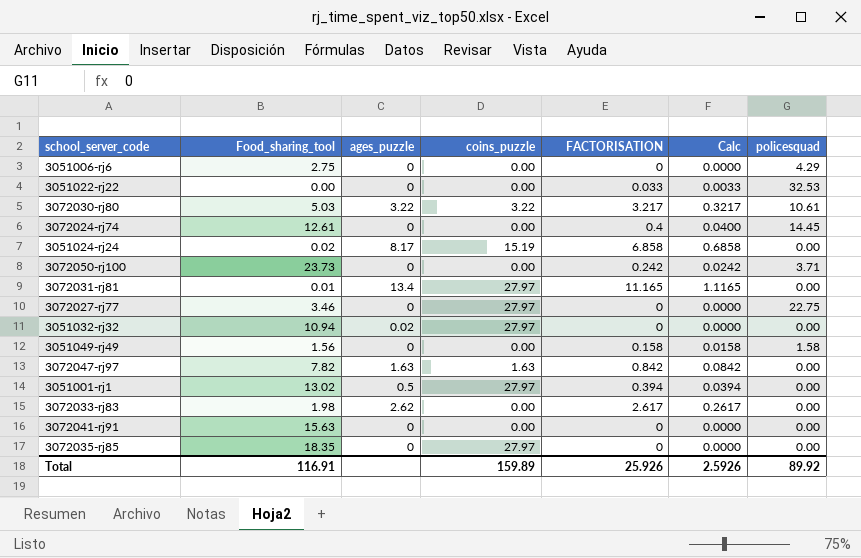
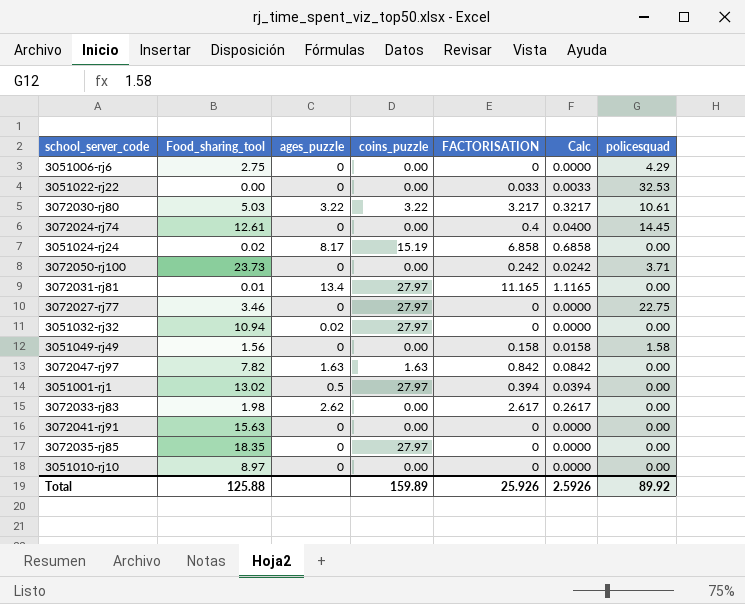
row 3051010-rj10: none -> 8.97 | 0 | 0.00 | 0 | 0.0000 | 0.00
Total | Food_sharing_tool: 116.91 -> 125.88

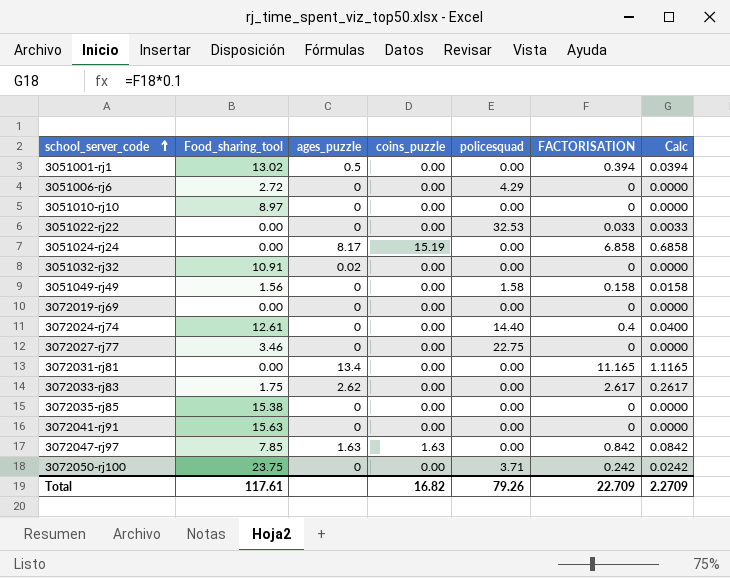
row order: none -> school_server_code ascending
column policesquad | position: 7 -> 5
row 3072030-rj80: 5.03 | 3.22 | 3.22 | 3.217 | 0.3217 | 10.61 -> none
3051001-rj1 | coins_puzzle: 27.97 -> 0.00
3051006-rj6 | Food_sharing_tool: 2.75 -> 2.72
3051024-rj24 | Food_sharing_tool: 0.02 -> 0.00
3051032-rj32 | Food_sharing_tool: 10.94 -> 10.91
3051032-rj32 | coins_puzzle: 27.97 -> 0.00
row 3072019-rj69: none -> 0.00 | 0 | 0.00 | 0.00 | 0 | 0.0000
3072024-rj74 | policesquad: 14.45 -> 14.40
3072027-rj77 | coins_puzzle: 27.97 -> 0.00
3072031-rj81 | Food_sharing_tool: 0.01 -> 0.00
3072031-rj81 | coins_puzzle: 27.97 -> 0.00
3072033-rj83 | Food_sharing_tool: 1.98 -> 1.75
3072035-rj85 | Food_sharing_tool: 18.35 -> 15.38
3072035-rj85 | coins_puzzle: 27.97 -> 0.00
3072047-rj97 | Food_sharing_tool: 7.82 -> 7.85
3072050-rj100 | Food_sharing_tool: 23.73 -> 23.75
Total | Food_sharing_tool: 125.88 -> 117.61
Total | coins_puzzle: 159.89 -> 16.82
Total | policesquad: 89.92 -> 79.26
Total | FACTORISATION: 25.926 -> 22.709
Total | Calc: 2.5926 -> 2.2709

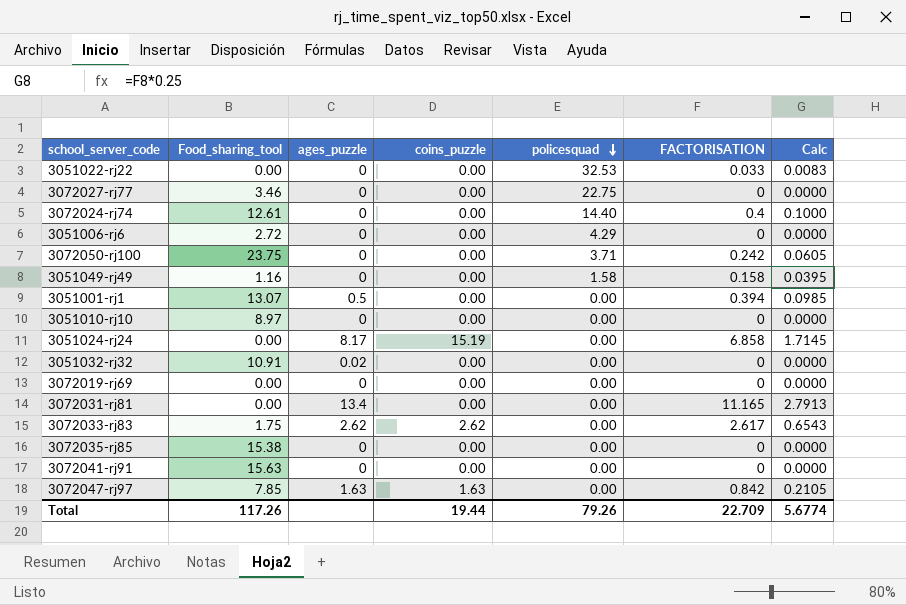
row order: school_server_code ascending -> policesquad descending
column Calc | formula: [FACTORISATION] * 0.1 -> [FACTORISATION] * 0.25
3051049-rj49 | Food_sharing_tool: 1.56 -> 1.16
3051001-rj1 | Food_sharing_tool: 13.02 -> 13.07
3072033-rj83 | coins_puzzle: 0.00 -> 2.62
Total | Food_sharing_tool: 117.61 -> 117.26
Total | coins_puzzle: 16.82 -> 19.44
Total | Calc: 2.2709 -> 5.6774

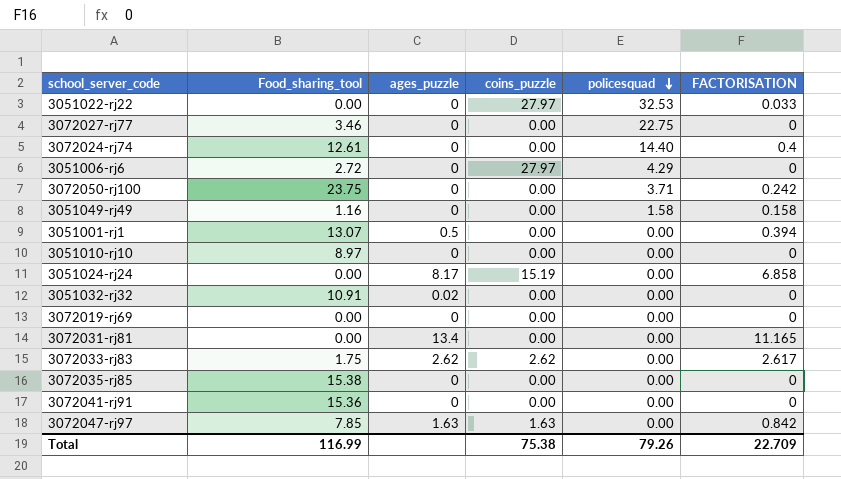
column Calc | formula: [FACTORISATION] * 0.25 -> none
3051022-rj22 | coins_puzzle: 0.00 -> 27.97
3051006-rj6 | coins_puzzle: 0.00 -> 27.97
3072041-rj91 | Food_sharing_tool: 15.63 -> 15.36
Total | Food_sharing_tool: 117.26 -> 116.99
Total | coins_puzzle: 19.44 -> 75.38

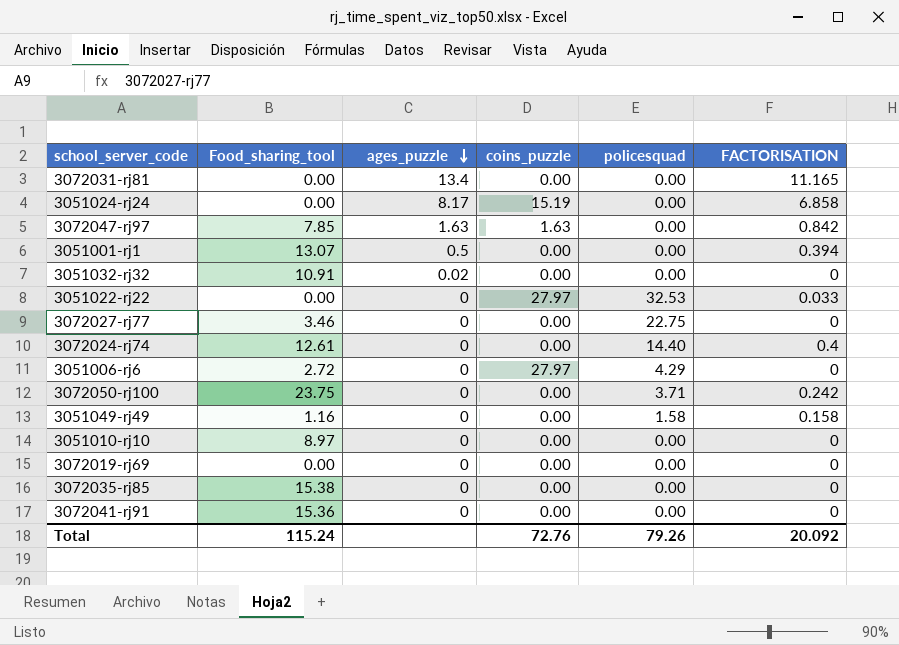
row order: policesquad descending -> ages_puzzle descending
row 3072033-rj83: 1.75 | 2.62 | 2.62 | 0.00 | 2.617 -> none
Total | Food_sharing_tool: 116.99 -> 115.24
Total | coins_puzzle: 75.38 -> 72.76
Total | FACTORISATION: 22.709 -> 20.092

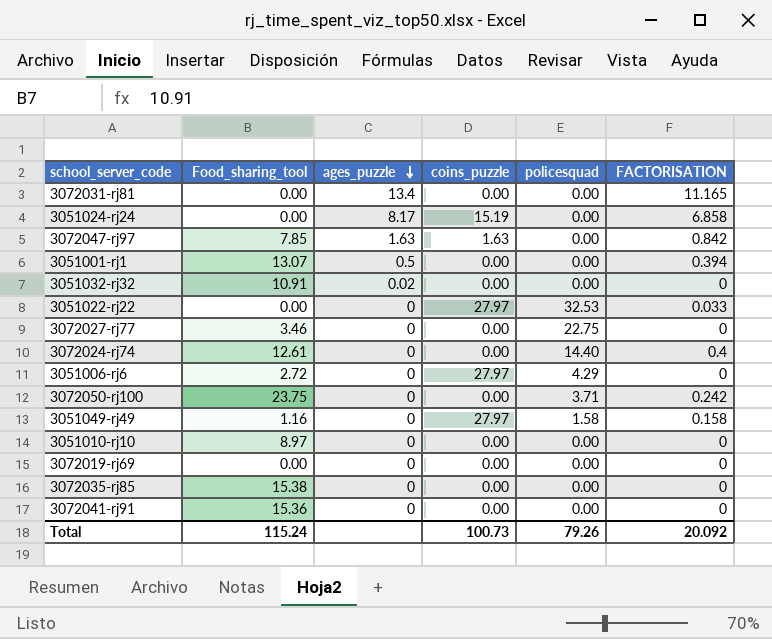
3051049-rj49 | coins_puzzle: 0.00 -> 27.97
Total | coins_puzzle: 72.76 -> 100.73

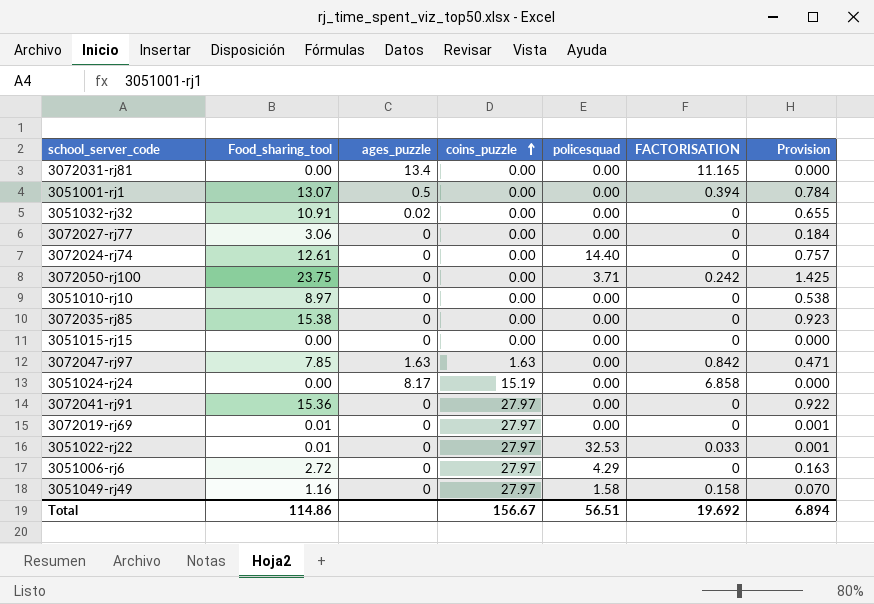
row order: ages_puzzle descending -> coins_puzzle ascending
column Provision | formula: none -> [Food_sharing_tool] * 0.06
3072027-rj77 | Food_sharing_tool: 3.46 -> 3.06
3072027-rj77 | policesquad: 22.75 -> 0.00
3072024-rj74 | FACTORISATION: 0.4 -> 0
row 3051015-rj15: none -> 0.00 | 0 | 0.00 | 0.00 | 0 | 0.000
3072041-rj91 | coins_puzzle: 0.00 -> 27.97
3072019-rj69 | Food_sharing_tool: 0.00 -> 0.01
3072019-rj69 | coins_puzzle: 0.00 -> 27.97
3051022-rj22 | Food_sharing_tool: 0.00 -> 0.01
Total | Food_sharing_tool: 115.24 -> 114.86
Total | coins_puzzle: 100.73 -> 156.67
Total | policesquad: 79.26 -> 56.51
Total | FACTORISATION: 20.092 -> 19.692

